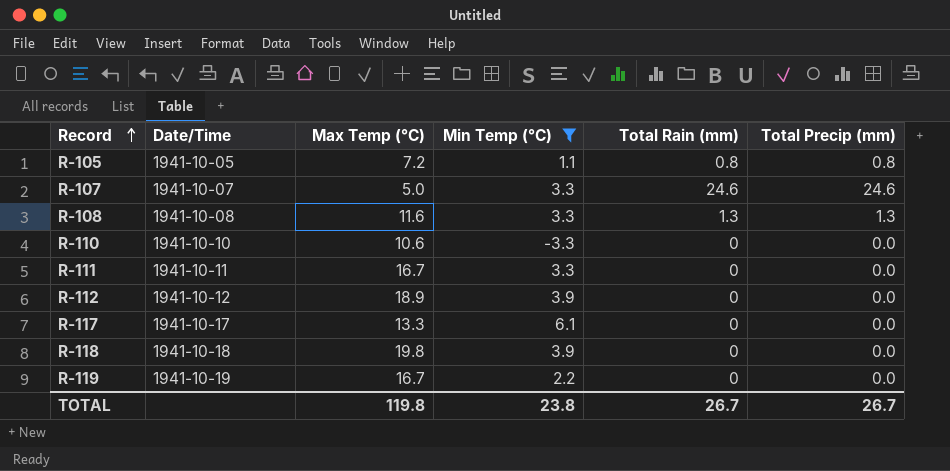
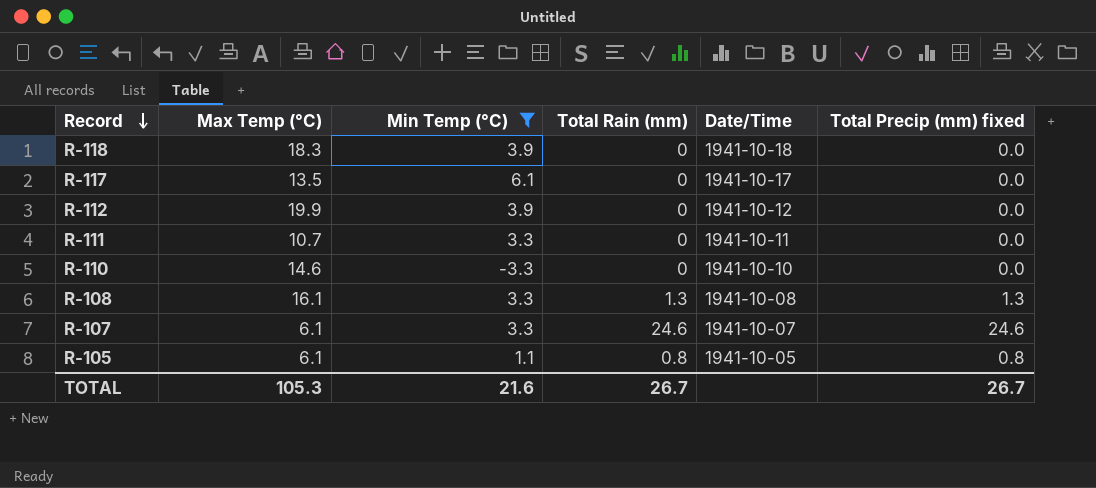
row order: Record ascending -> Record descending
column Date/Time | position: 2 -> 5
column name: Total Precip (mm) -> Total Precip (mm) fixed
row R-119: 1941-10-19 | 16.7 | 2.2 | 0 | 0.0 -> none
R-118 | Max Temp (°C): 19.8 -> 18.3
R-117 | Max Temp (°C): 13.3 -> 13.5
R-112 | Max Temp (°C): 18.9 -> 19.9
R-111 | Max Temp (°C): 16.7 -> 10.7
R-110 | Max Temp (°C): 10.6 -> 14.6
R-108 | Max Temp (°C): 11.6 -> 16.1
R-107 | Max Temp (°C): 5.0 -> 6.1
R-105 | Max Temp (°C): 7.2 -> 6.1
TOTAL | Max Temp (°C): 119.8 -> 105.3
TOTAL | Min Temp (°C): 23.8 -> 21.6

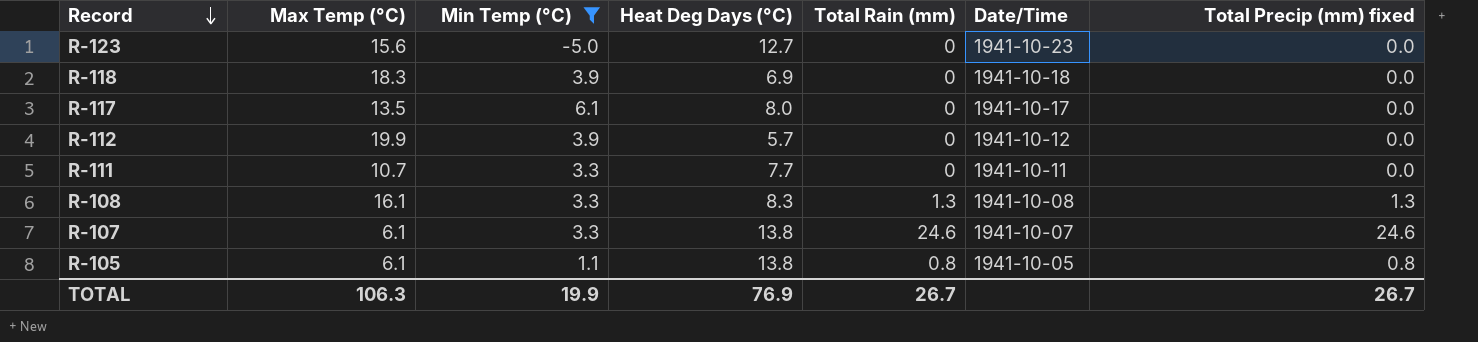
column Heat Deg Days (°C) | position: none -> 4
row R-110: 14.6 | -3.3 | 0 | 1941-10-10 | 0.0 -> none
row R-123: none -> 15.6 | -5.0 | 12.7 | 0 | 1941-10-23 | 0.0
TOTAL | Max Temp (°C): 105.3 -> 106.3
TOTAL | Min Temp (°C): 21.6 -> 19.9

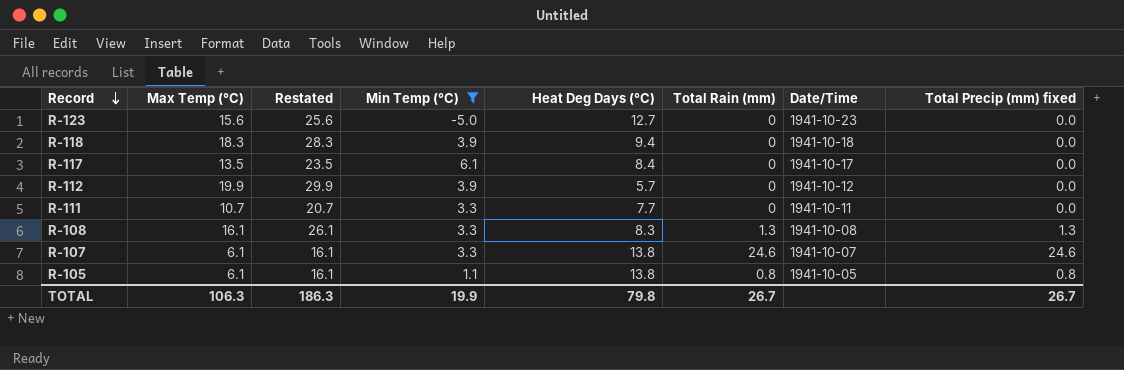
column Restated | formula: none -> [Max Temp (°C)] + 10
R-118 | Heat Deg Days (°C): 6.9 -> 9.4
R-117 | Heat Deg Days (°C): 8.0 -> 8.4
TOTAL | Heat Deg Days (°C): 76.9 -> 79.8

